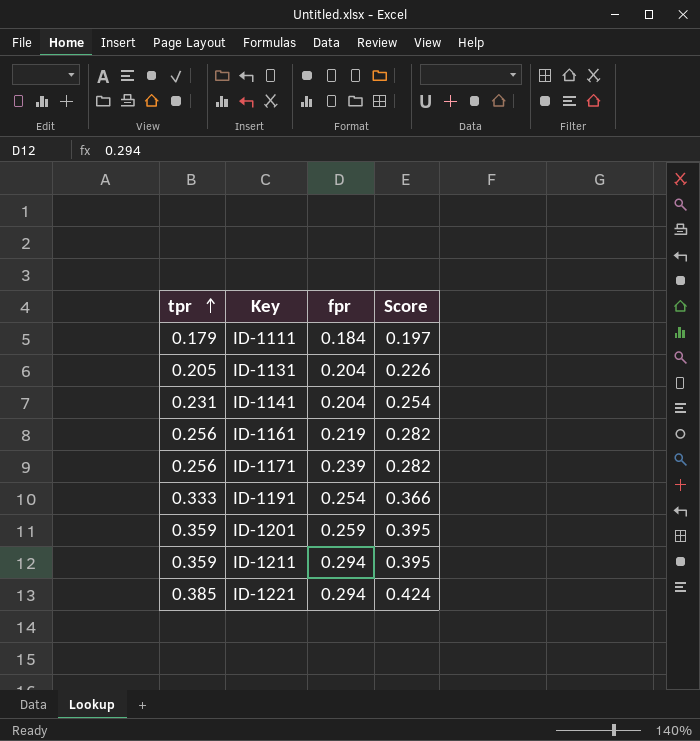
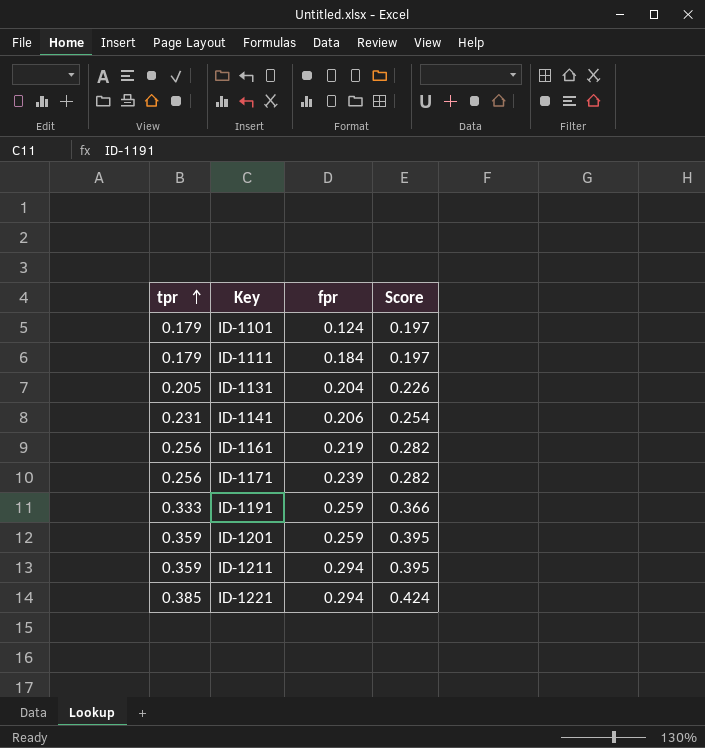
row ID-1101: none -> 0.179 | 0.124 | 0.197
ID-1141 | fpr: 0.204 -> 0.206
ID-1191 | fpr: 0.254 -> 0.259

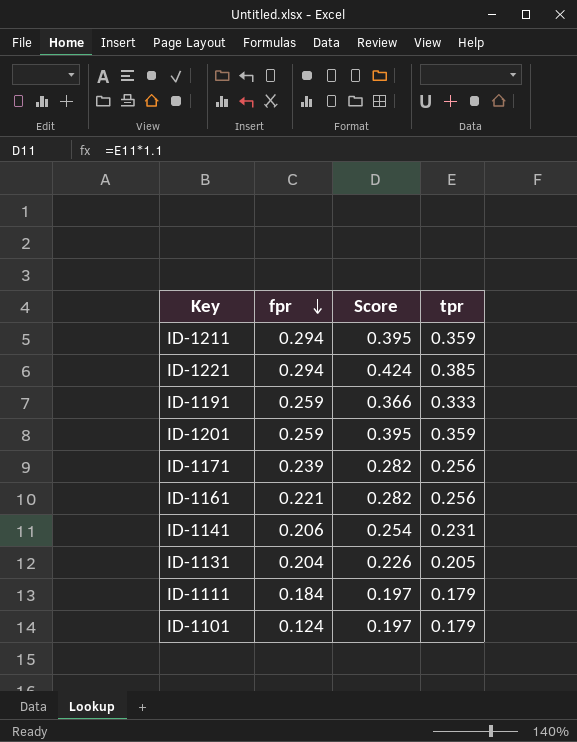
row order: tpr ascending -> fpr descending
column tpr | position: 1 -> 4
ID-1161 | fpr: 0.219 -> 0.221

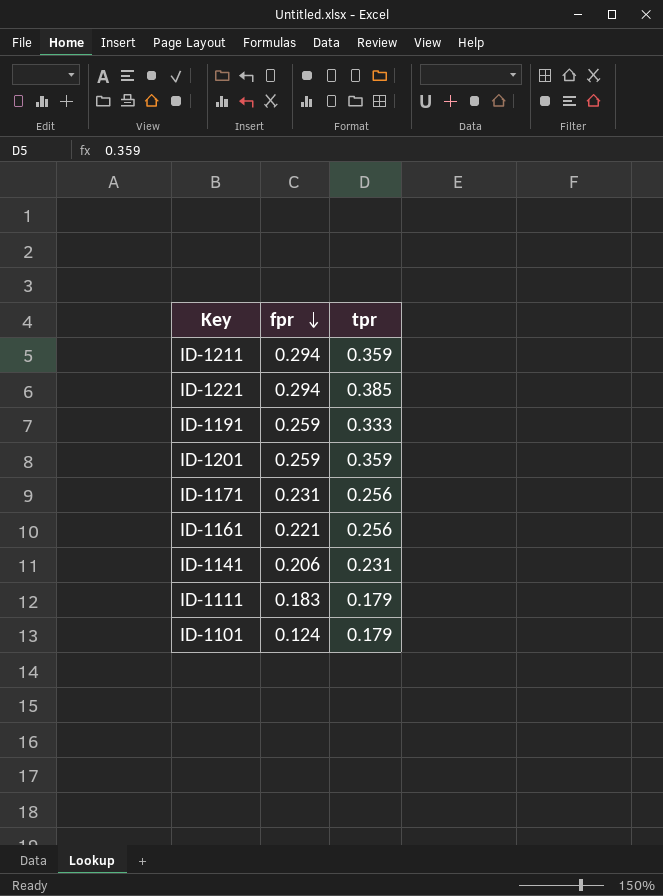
column Score | formula: [tpr] * 1.1 -> none
row ID-1131: 0.204 | 0.226 | 0.205 -> none
ID-1171 | fpr: 0.239 -> 0.231
ID-1111 | fpr: 0.184 -> 0.183

